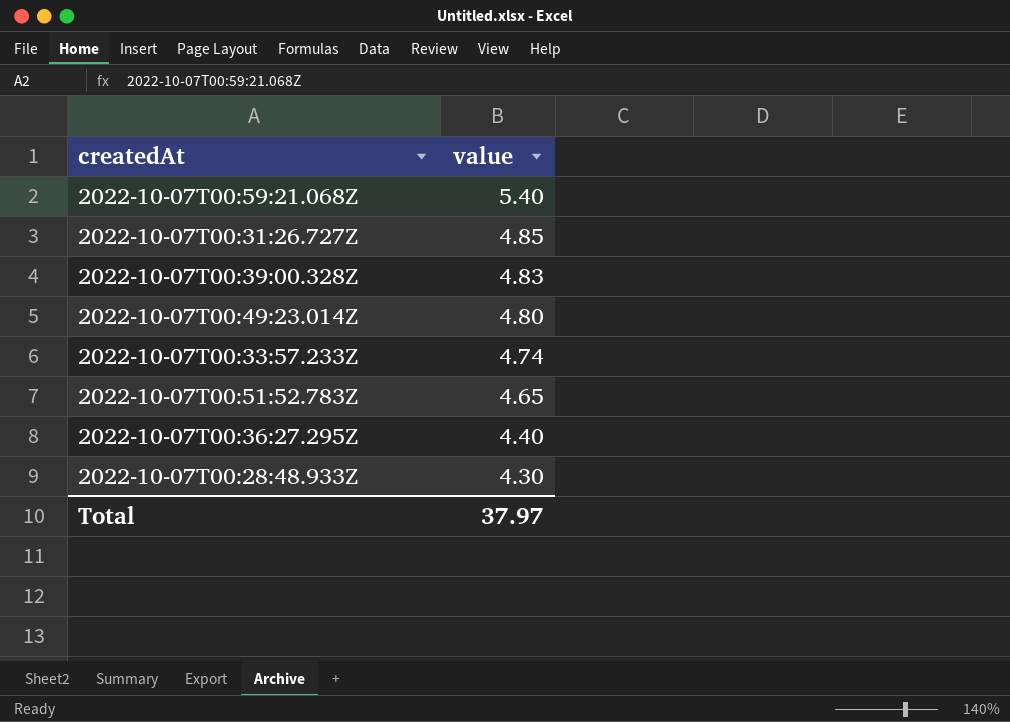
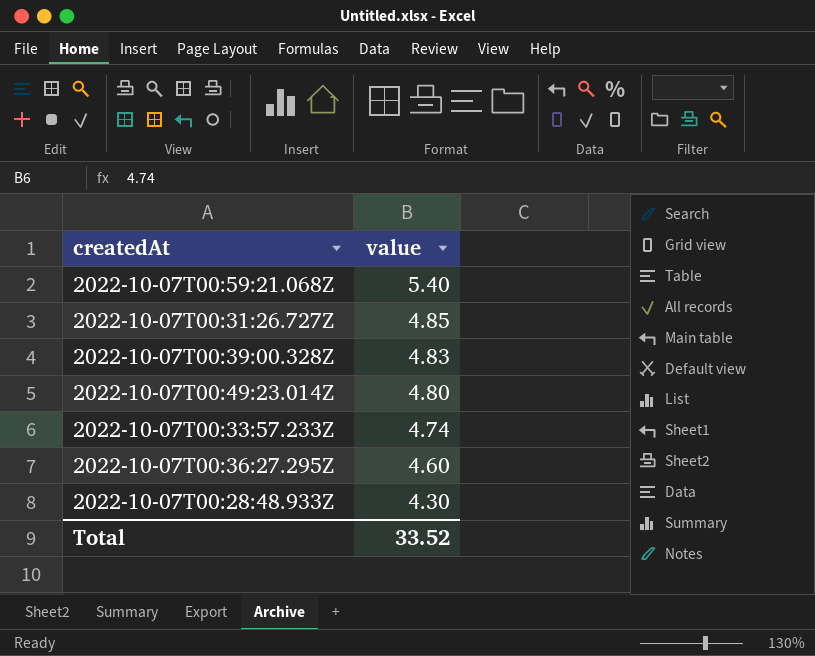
row 2022-10-07T00:51:52.783Z: 4.65 -> none
2022-10-07T00:36:27.295Z | value: 4.40 -> 4.60
Total | value: 37.97 -> 33.52

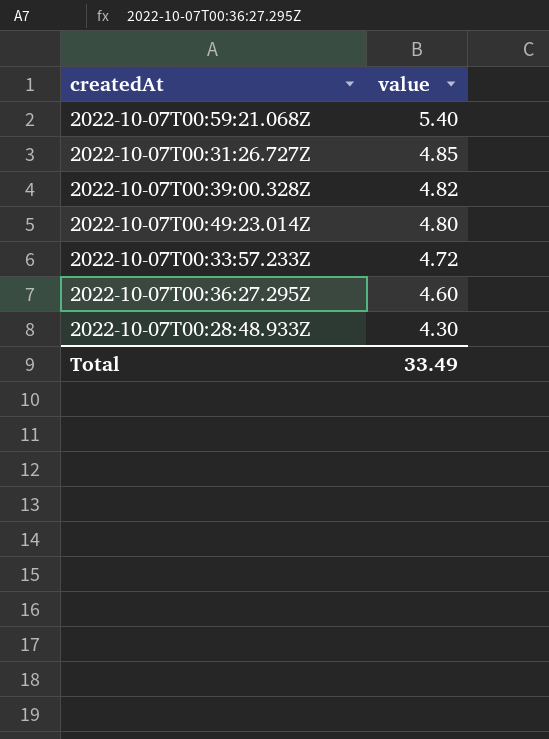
2022-10-07T00:39:00.328Z | value: 4.83 -> 4.82
2022-10-07T00:33:57.233Z | value: 4.74 -> 4.72
Total | value: 33.52 -> 33.49

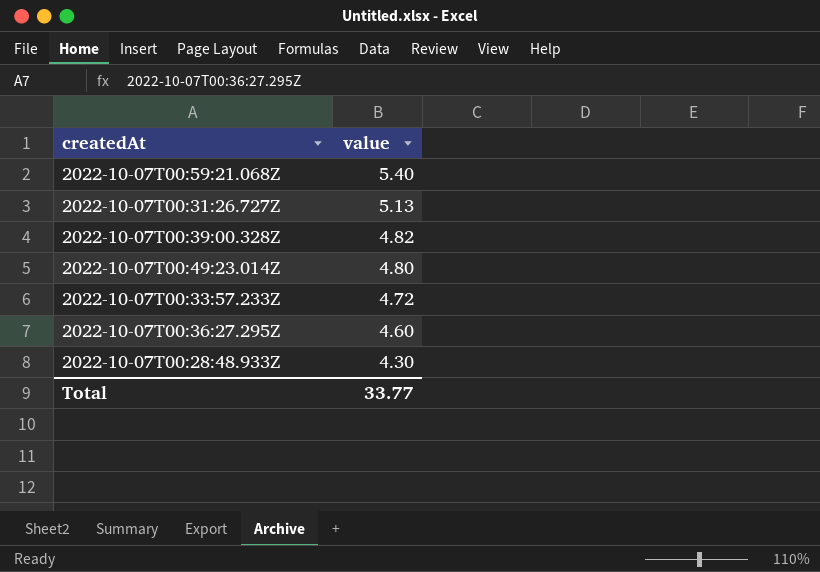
2022-10-07T00:31:26.727Z | value: 4.85 -> 5.13
Total | value: 33.49 -> 33.77

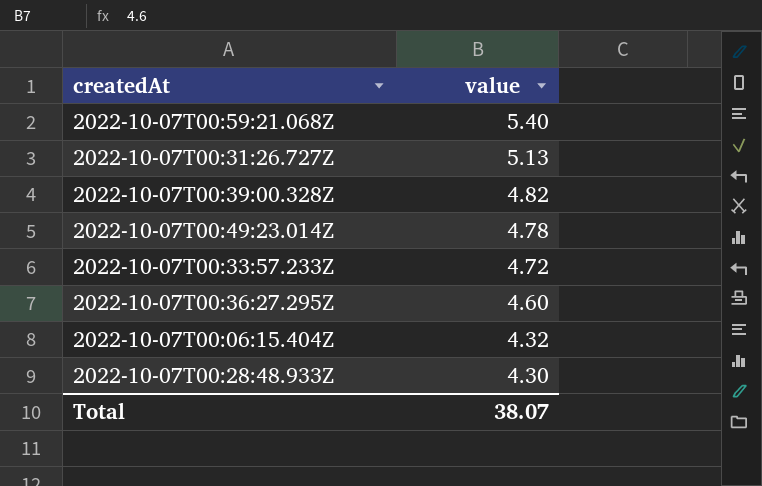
2022-10-07T00:49:23.014Z | value: 4.80 -> 4.78
row 2022-10-07T00:06:15.404Z: none -> 4.32
Total | value: 33.77 -> 38.07

